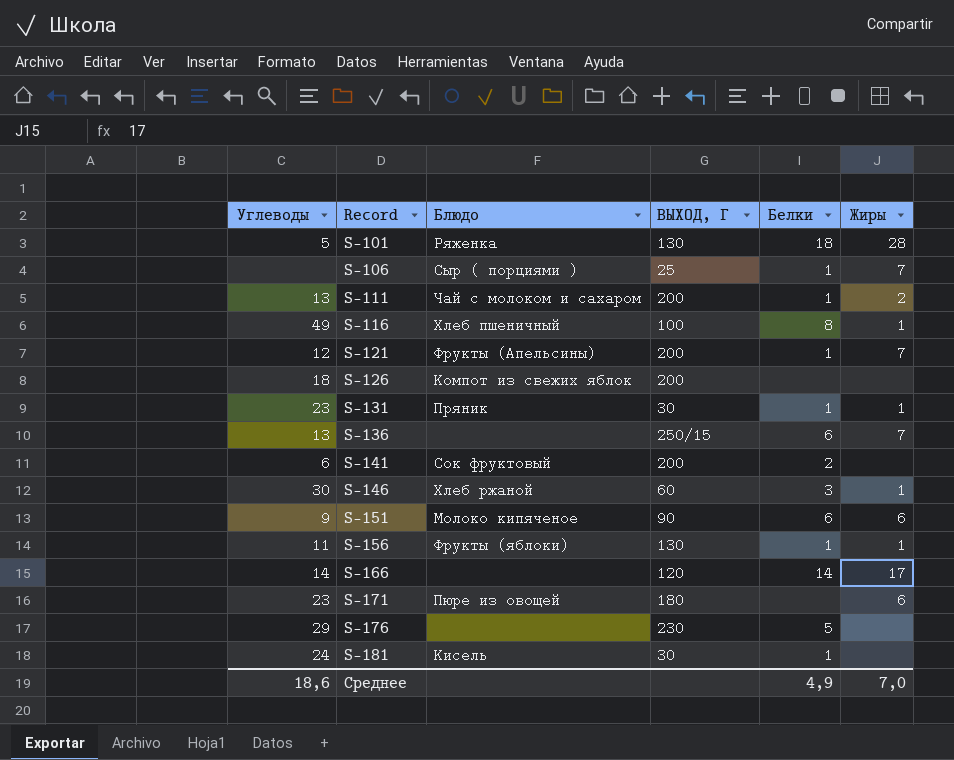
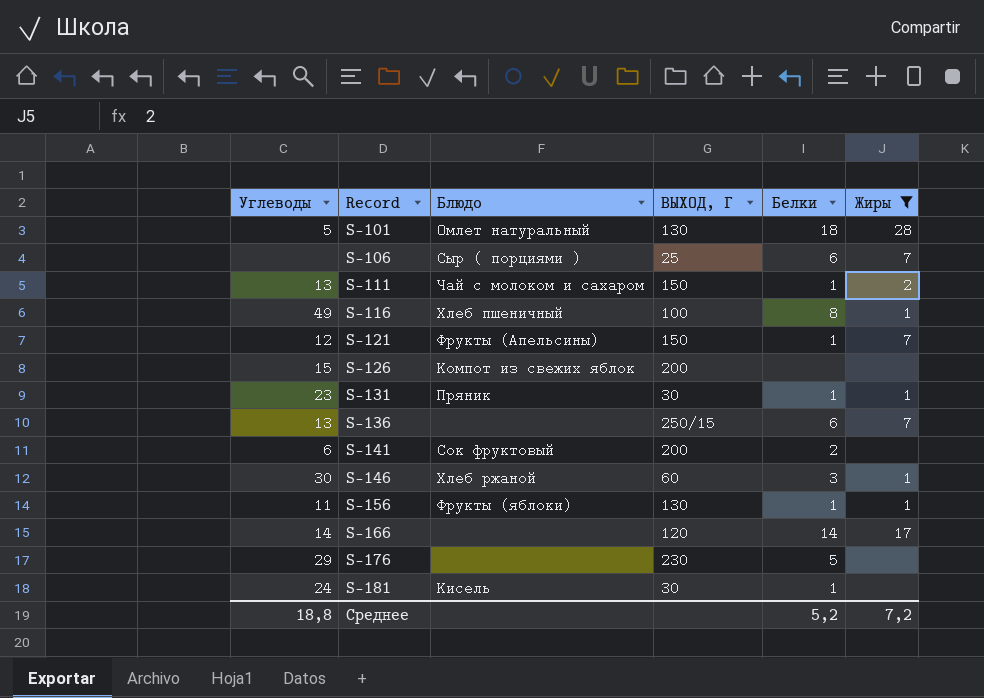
filter: none -> Жиры != 6
S-101 | Блюдо: Ряженка -> Омлет натуральный
S-106 | Белки: 1 -> 6
S-111 | ВЫХОД, Г: 200 -> 150
S-121 | ВЫХОД, Г: 200 -> 150
S-126 | Углеводы: 18 -> 15
Среднее | Углеводы: 18,6 -> 18,8
Среднее | Белки: 4,9 -> 5,2
Среднее | Жиры: 7,0 -> 7,2

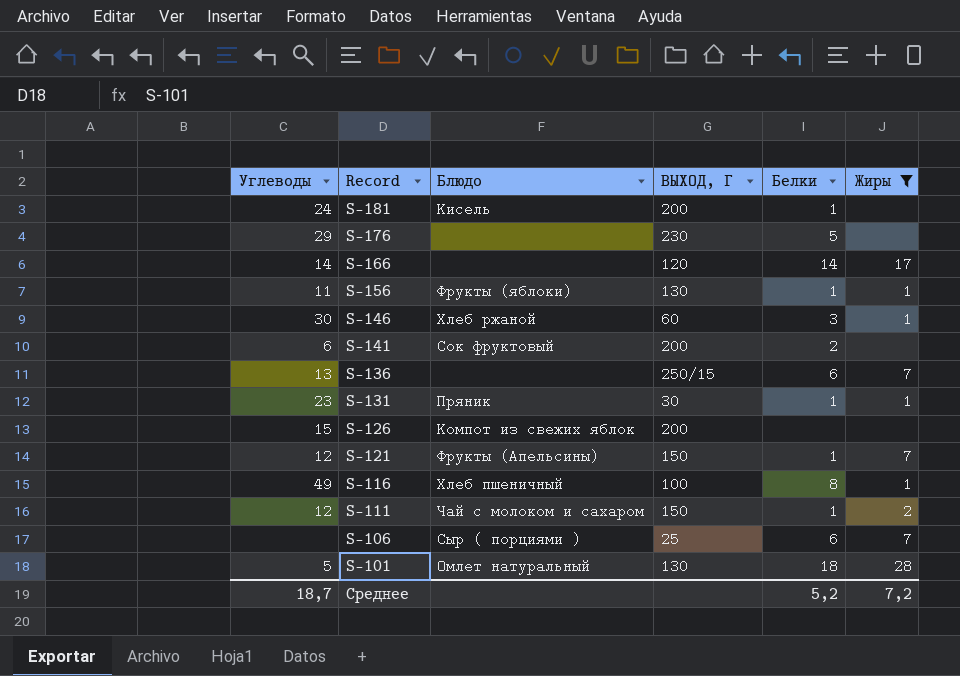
row order: Record ascending -> Record descending
S-181 | ВЫХОД, Г: 30 -> 200
S-111 | Углеводы: 13 -> 12
Среднее | Углеводы: 18,8 -> 18,7

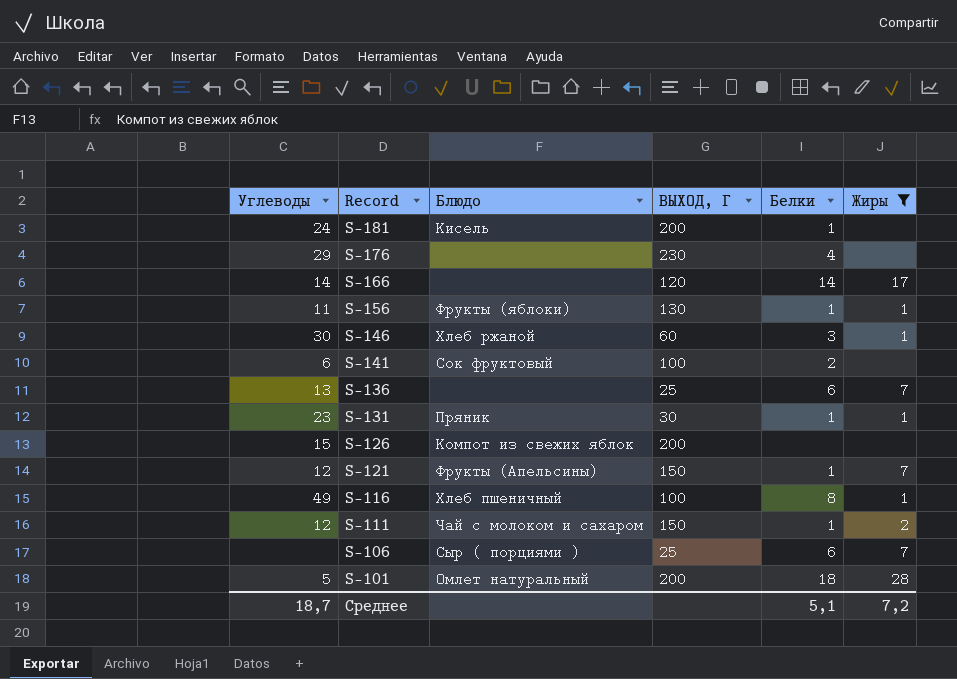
S-176 | Белки: 5 -> 4
S-141 | ВЫХОД, Г: 200 -> 100
S-136 | ВЫХОД, Г: 250/15 -> 25
S-101 | ВЫХОД, Г: 130 -> 200
Среднее | Белки: 5,2 -> 5,1

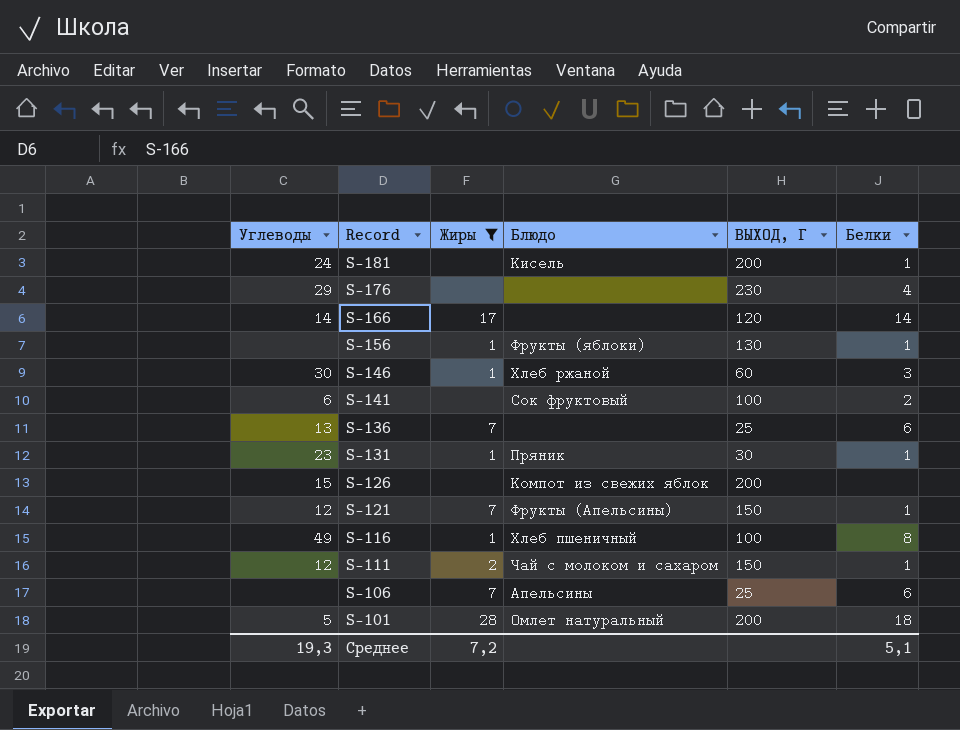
column Жиры | position: 6 -> 3
S-156 | Углеводы: 11 -> none
S-106 | Блюдо: Сыр ( порциями ) -> Апельсины
Среднее | Углеводы: 18,7 -> 19,3

